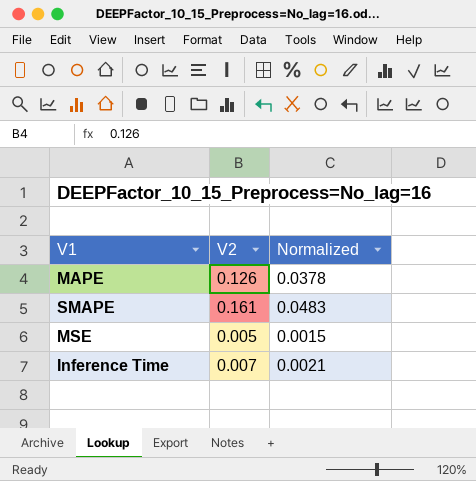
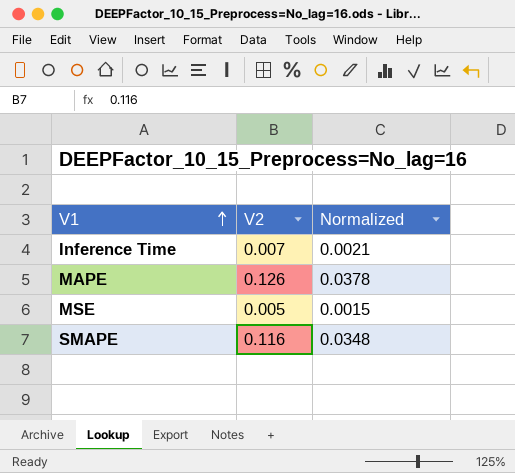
row order: none -> V1 ascending
SMAPE | V2: 0.161 -> 0.116
SMAPE | Normalized: 0.0483 -> 0.0348

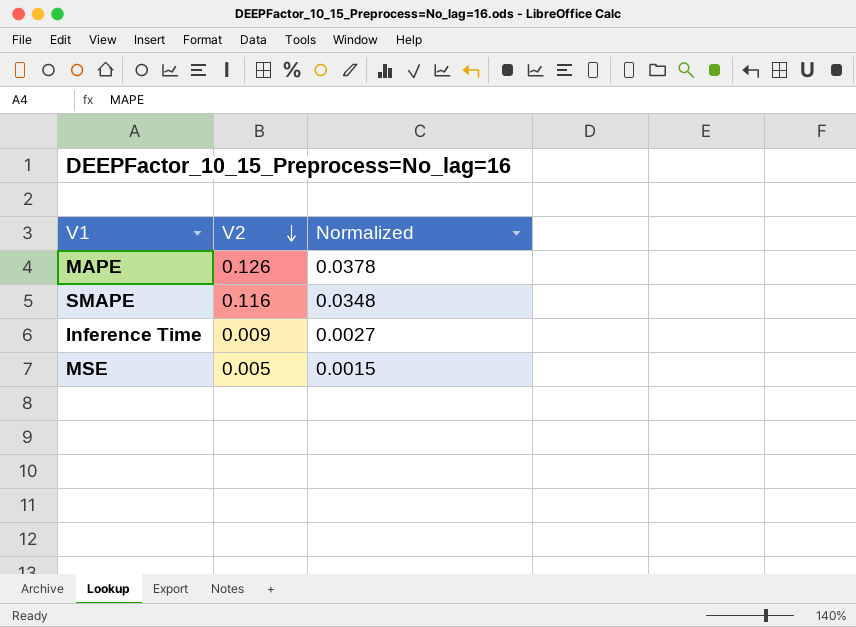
row order: V1 ascending -> V2 descending
Inference Time | V2: 0.007 -> 0.009
Inference Time | Normalized: 0.0021 -> 0.0027

